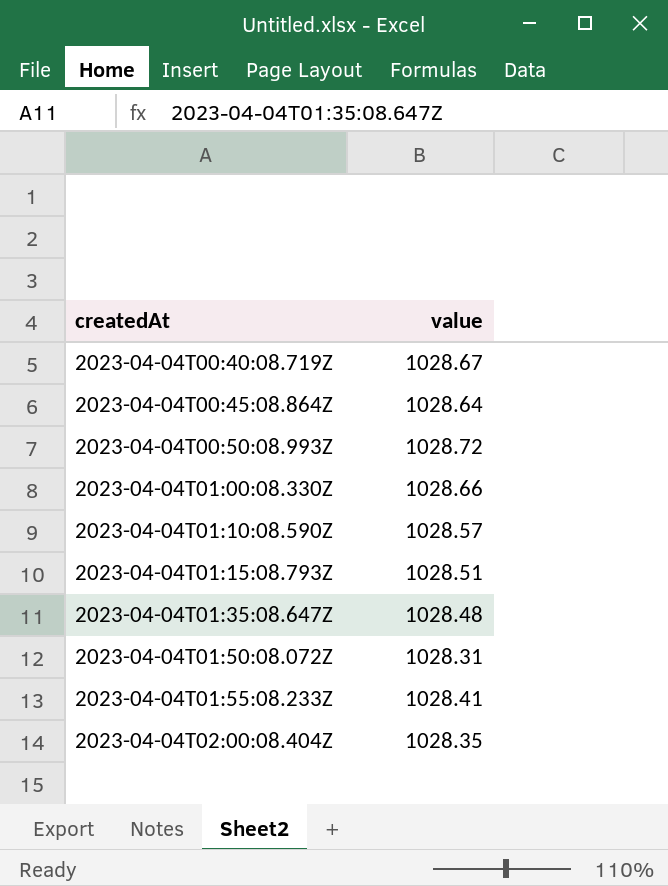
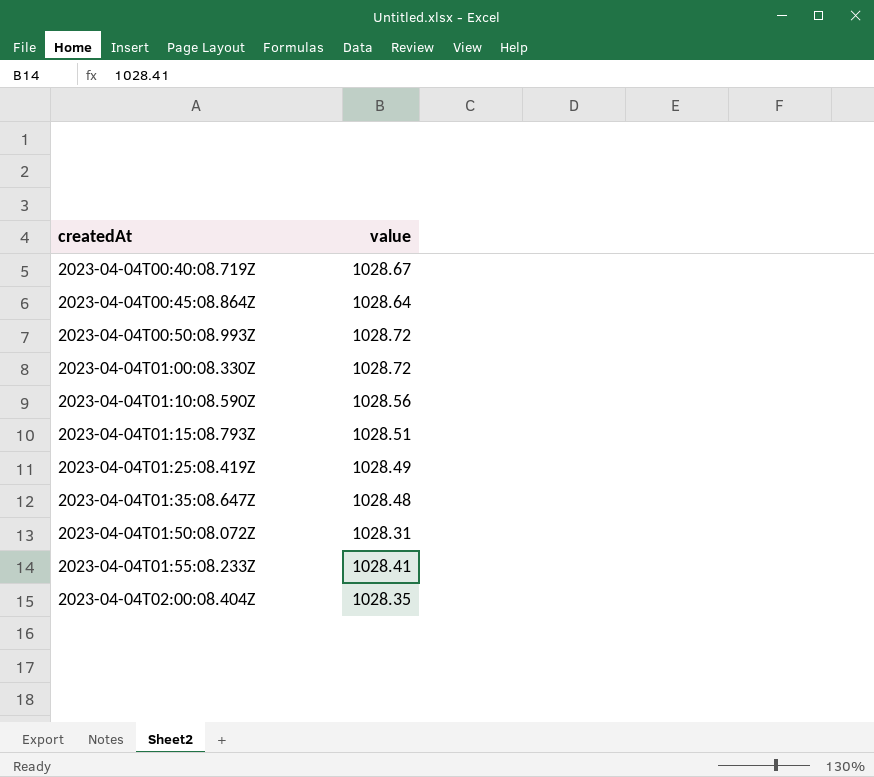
2023-04-04T01:00:08.330Z | value: 1028.66 -> 1028.72
2023-04-04T01:10:08.590Z | value: 1028.57 -> 1028.56
row 2023-04-04T01:25:08.419Z: none -> 1028.49

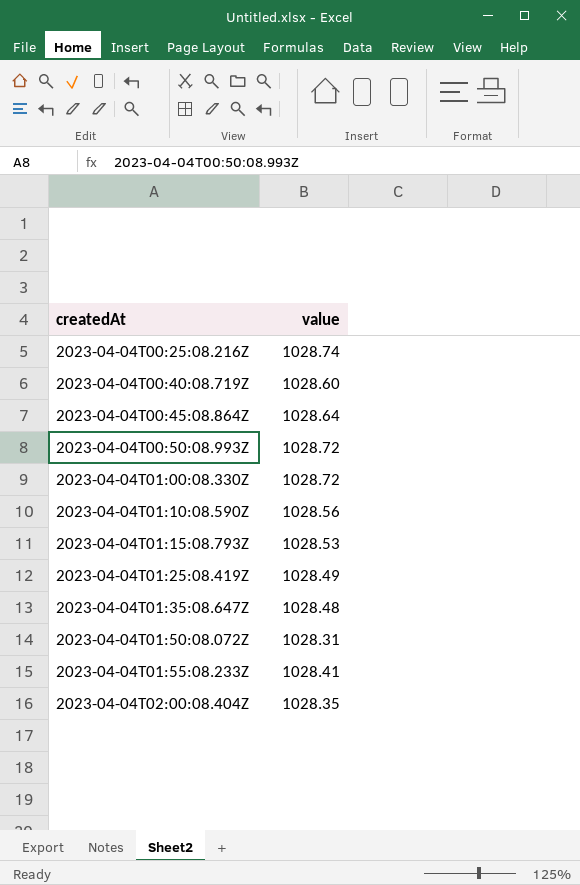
row 2023-04-04T00:25:08.216Z: none -> 1028.74
2023-04-04T00:40:08.719Z | value: 1028.67 -> 1028.60
2023-04-04T01:15:08.793Z | value: 1028.51 -> 1028.53

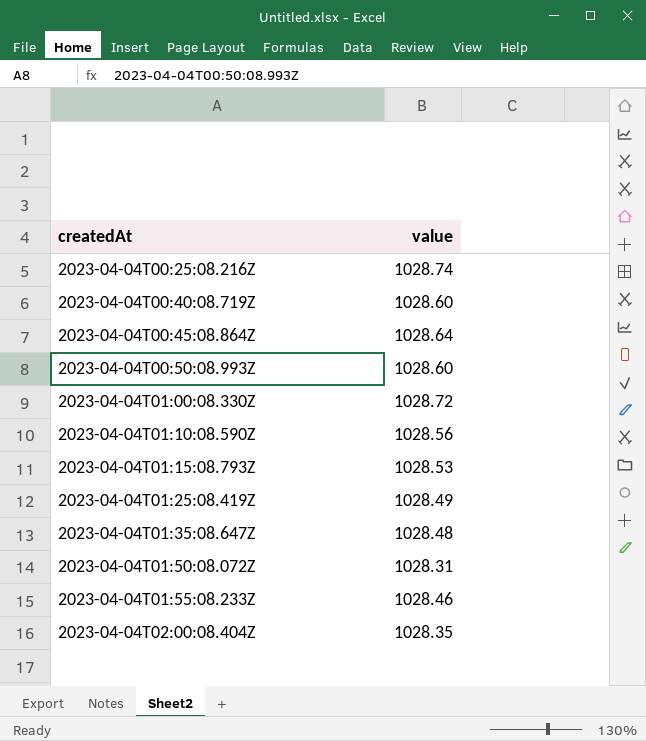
2023-04-04T00:50:08.993Z | value: 1028.72 -> 1028.60
2023-04-04T01:55:08.233Z | value: 1028.41 -> 1028.46

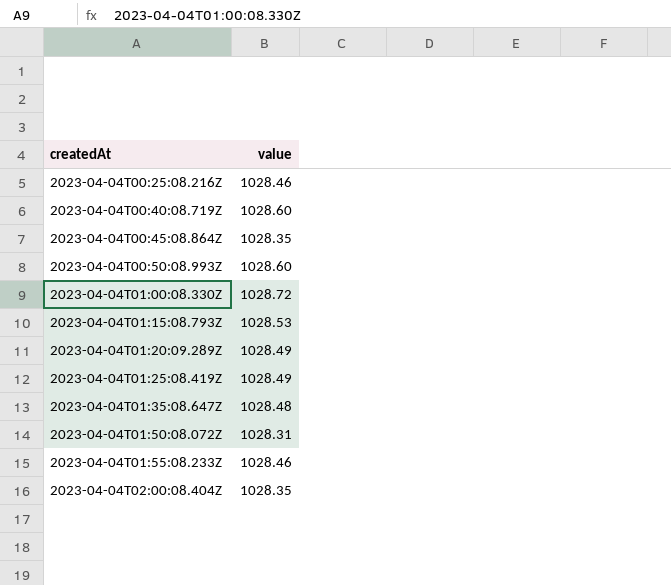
row 2023-04-04T01:10:08.590Z: 1028.56 -> none
2023-04-04T00:25:08.216Z | value: 1028.74 -> 1028.46
2023-04-04T00:45:08.864Z | value: 1028.64 -> 1028.35
row 2023-04-04T01:20:09.289Z: none -> 1028.49

